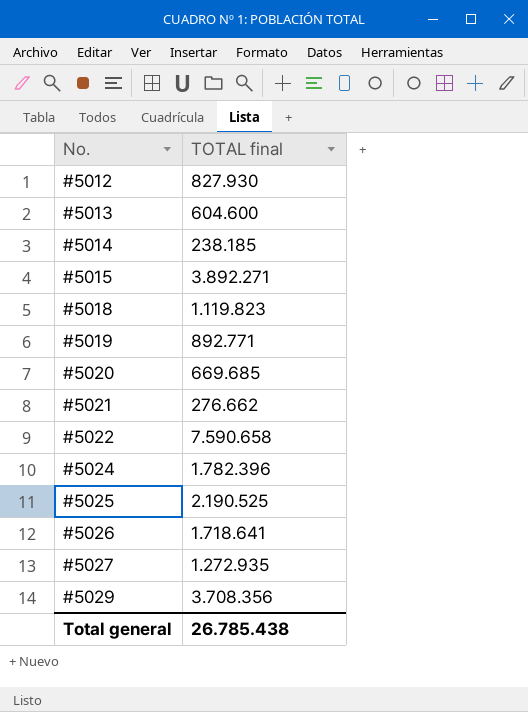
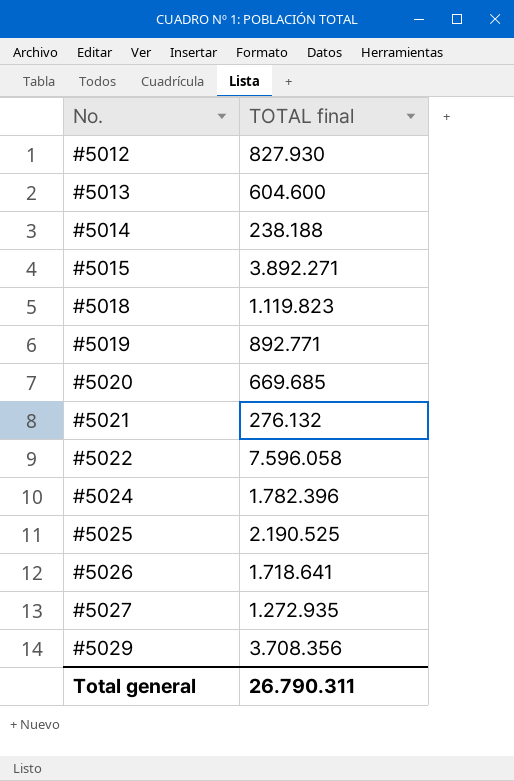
#5014 | TOTAL final: 238.185 -> 238.188
#5021 | TOTAL final: 276.662 -> 276.132
#5022 | TOTAL final: 7.590.658 -> 7.596.058
Total general | TOTAL final: 26.785.438 -> 26.790.311

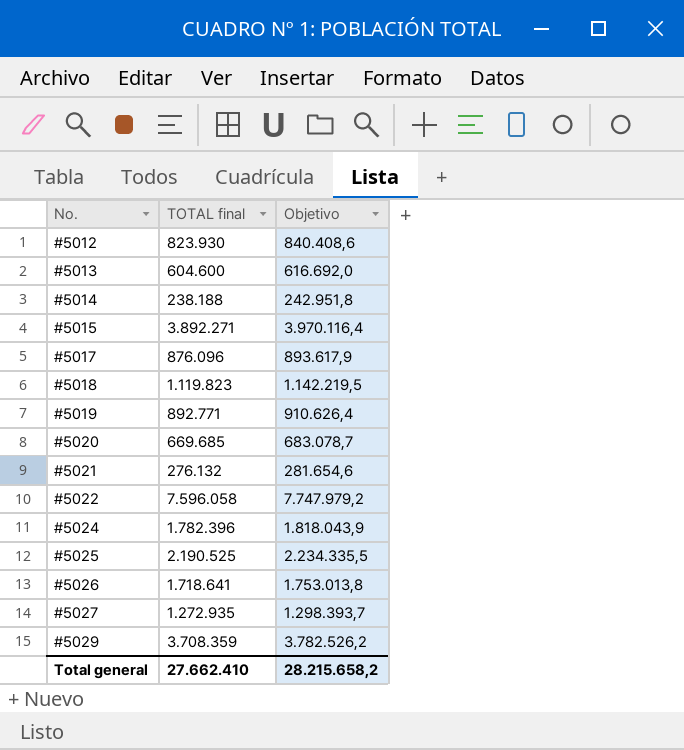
column Objetivo | formula: none -> [TOTAL final] * 1,02
#5012 | TOTAL final: 827.930 -> 823.930
row #5017: none -> 876.096 | 893.617,9
#5029 | TOTAL final: 3.708.356 -> 3.708.359
Total general | TOTAL final: 26.790.311 -> 27.662.410

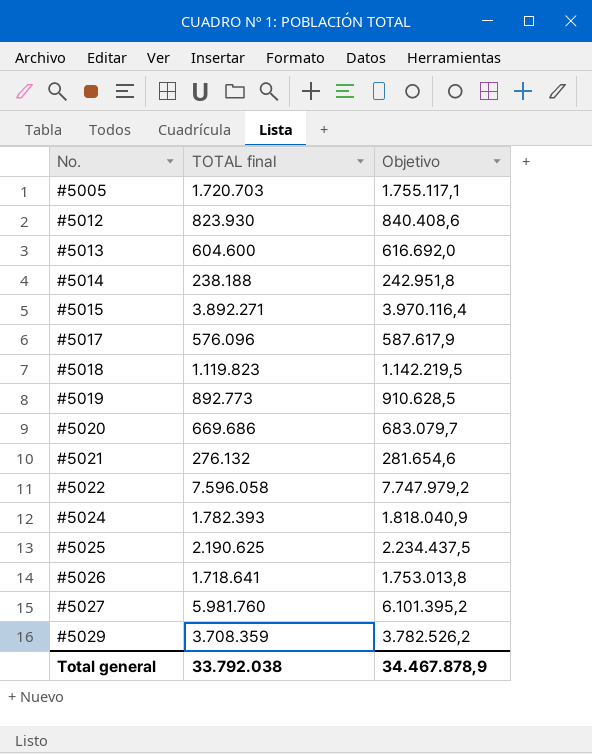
row #5005: none -> 1.720.703 | 1.755.117,1
#5017 | TOTAL final: 876.096 -> 576.096
#5017 | Objetivo: 893.617,9 -> 587.617,9
#5019 | TOTAL final: 892.771 -> 892.773
#5019 | Objetivo: 910.626,4 -> 910.628,5
#5020 | TOTAL final: 669.685 -> 669.686
#5020 | Objetivo: 683.078,7 -> 683.079,7
#5024 | TOTAL final: 1.782.396 -> 1.782.393
#5024 | Objetivo: 1.818.043,9 -> 1.818.040,9
#5025 | TOTAL final: 2.190.525 -> 2.190.625
#5025 | Objetivo: 2.234.335,5 -> 2.234.437,5
#5027 | TOTAL final: 1.272.935 -> 5.981.760
#5027 | Objetivo: 1.298.393,7 -> 6.101.395,2
Total general | TOTAL final: 27.662.410 -> 33.792.038
Total general | Objetivo: 28.215.658,2 -> 34.467.878,9

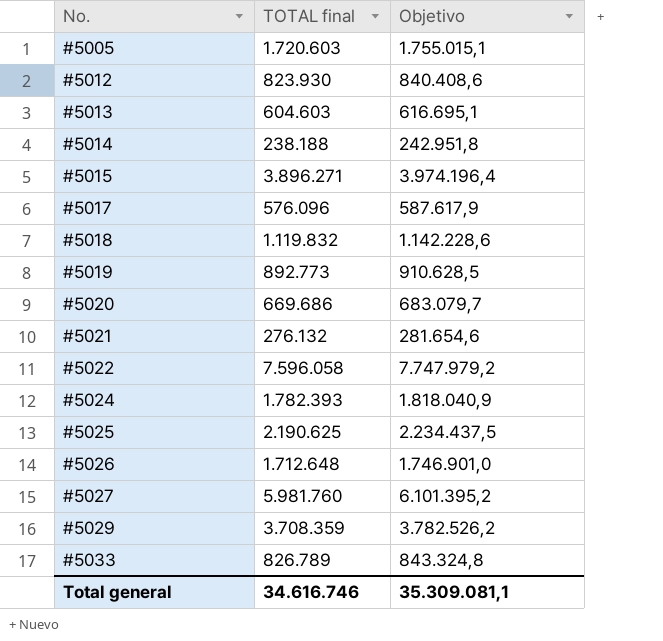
#5005 | TOTAL final: 1.720.703 -> 1.720.603
#5005 | Objetivo: 1.755.117,1 -> 1.755.015,1
#5013 | TOTAL final: 604.600 -> 604.603
#5013 | Objetivo: 616.692,0 -> 616.695,1
#5015 | TOTAL final: 3.892.271 -> 3.896.271
#5015 | Objetivo: 3.970.116,4 -> 3.974.196,4
#5018 | TOTAL final: 1.119.823 -> 1.119.832
#5018 | Objetivo: 1.142.219,5 -> 1.142.228,6
#5026 | TOTAL final: 1.718.641 -> 1.712.648
#5026 | Objetivo: 1.753.013,8 -> 1.746.901,0
row #5033: none -> 826.789 | 843.324,8
Total general | TOTAL final: 33.792.038 -> 34.616.746
Total general | Objetivo: 34.467.878,9 -> 35.309.081,1

